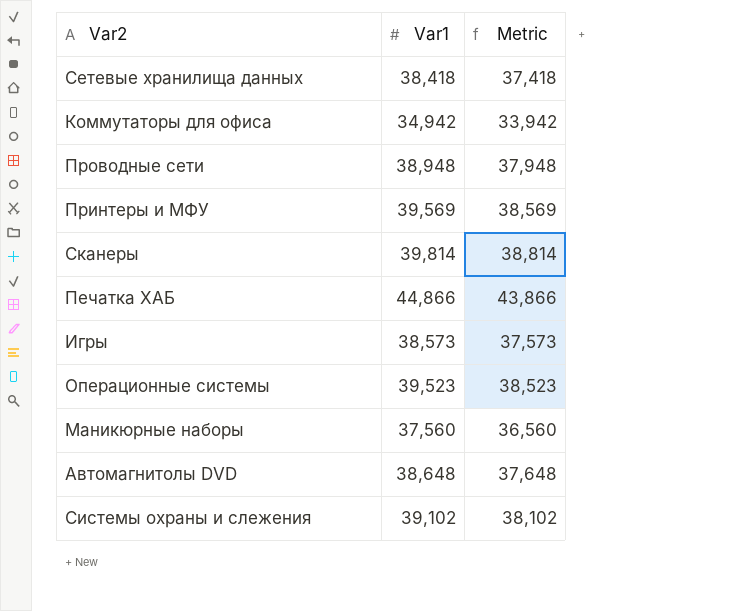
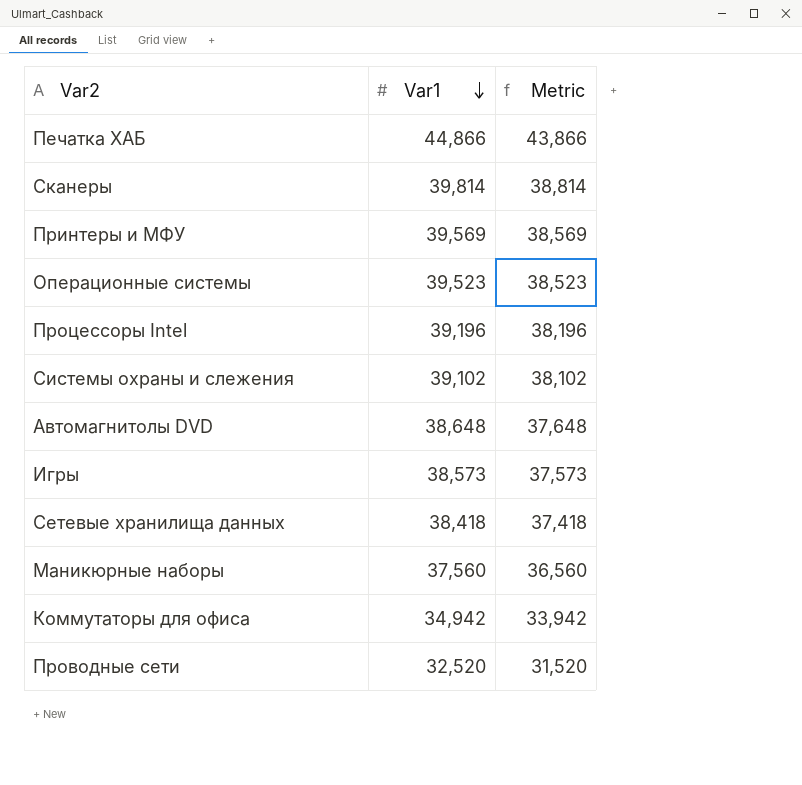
row order: none -> Var1 descending
row Процессоры Intel: none -> 39,196 | 38,196
Проводные сети | Var1: 38,948 -> 32,520
Проводные сети | Metric: 37,948 -> 31,520

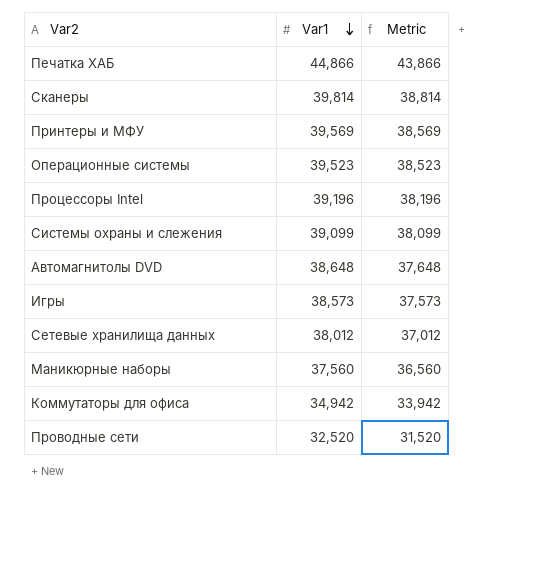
Системы охраны и слежения | Var1: 39,102 -> 39,099
Системы охраны и слежения | Metric: 38,102 -> 38,099
Сетевые хранилища данных | Var1: 38,418 -> 38,012
Сетевые хранилища данных | Metric: 37,418 -> 37,012

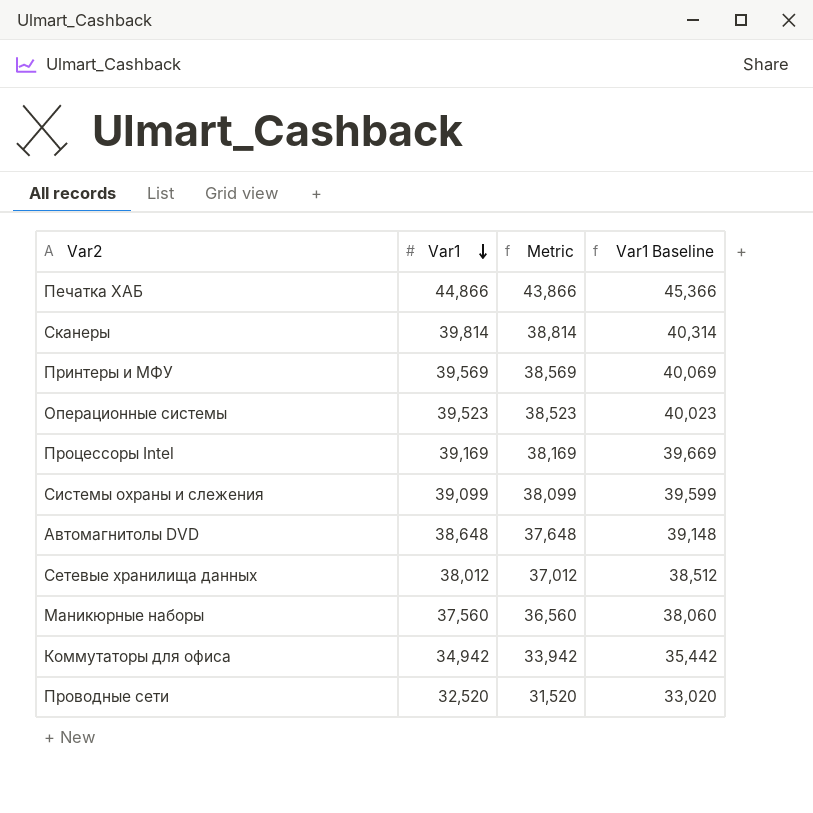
column Var1 Baseline | formula: none -> [Var1] + 500
row Игры: 38,573 | 37,573 -> none
Процессоры Intel | Var1: 39,196 -> 39,169
Процессоры Intel | Metric: 38,196 -> 38,169

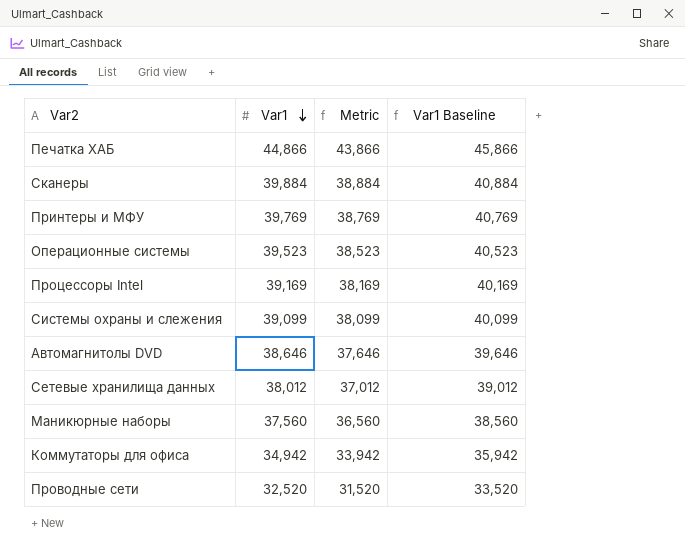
column Var1 Baseline | formula: [Var1] + 500 -> [Var1] + 1000
Сканеры | Var1: 39,814 -> 39,884
Сканеры | Metric: 38,814 -> 38,884
Принтеры и МФУ | Var1: 39,569 -> 39,769
Принтеры и МФУ | Metric: 38,569 -> 38,769
Автомагнитолы DVD | Var1: 38,648 -> 38,646
Автомагнитолы DVD | Metric: 37,648 -> 37,646

